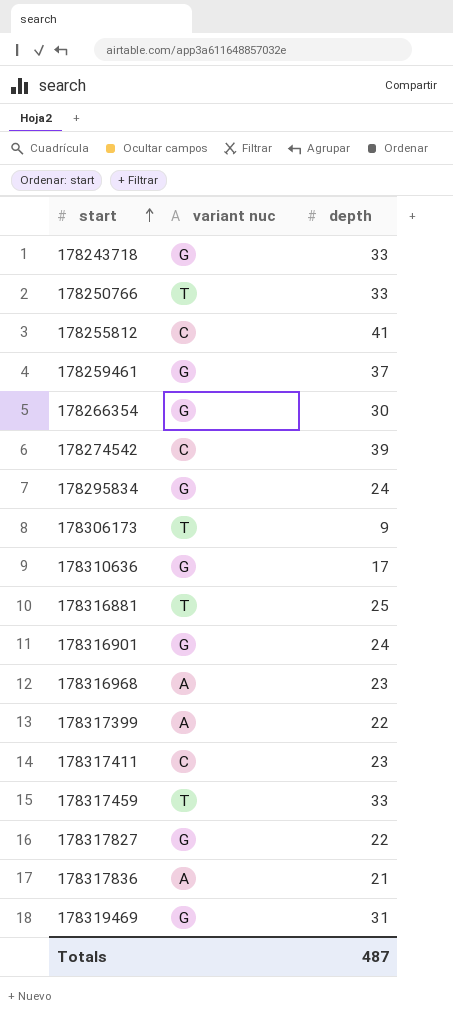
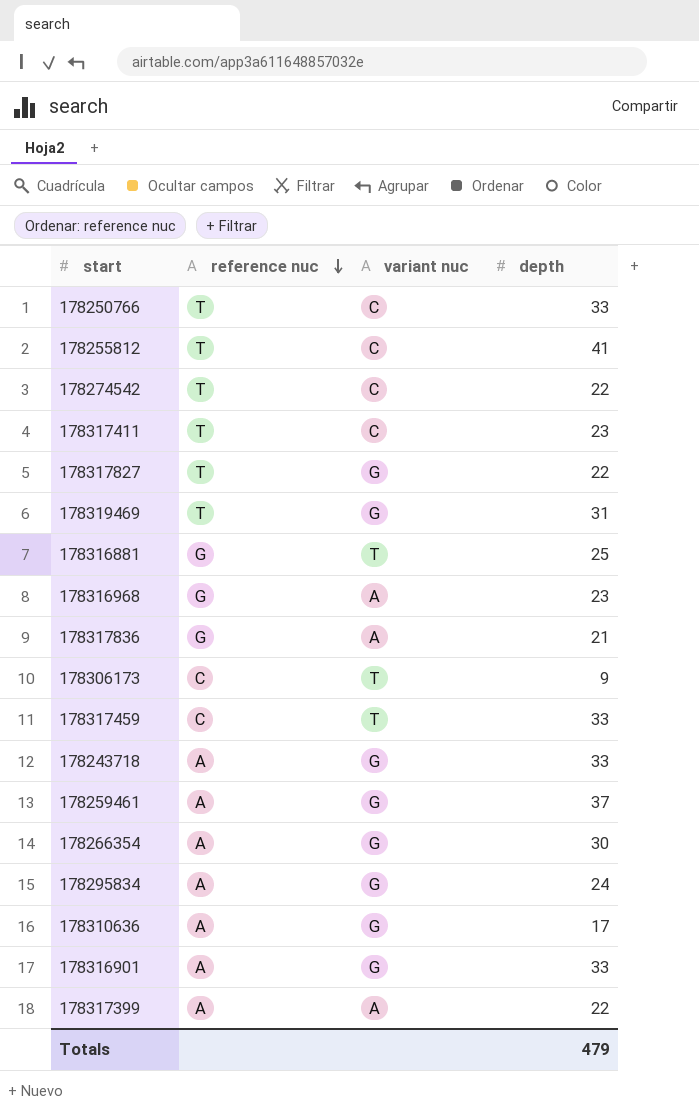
row order: start ascending -> reference nuc descending
column reference nuc | position: none -> 2
178250766 | variant nuc: T -> C
178274542 | depth: 39 -> 22
178316901 | depth: 24 -> 33
Totals | depth: 487 -> 479

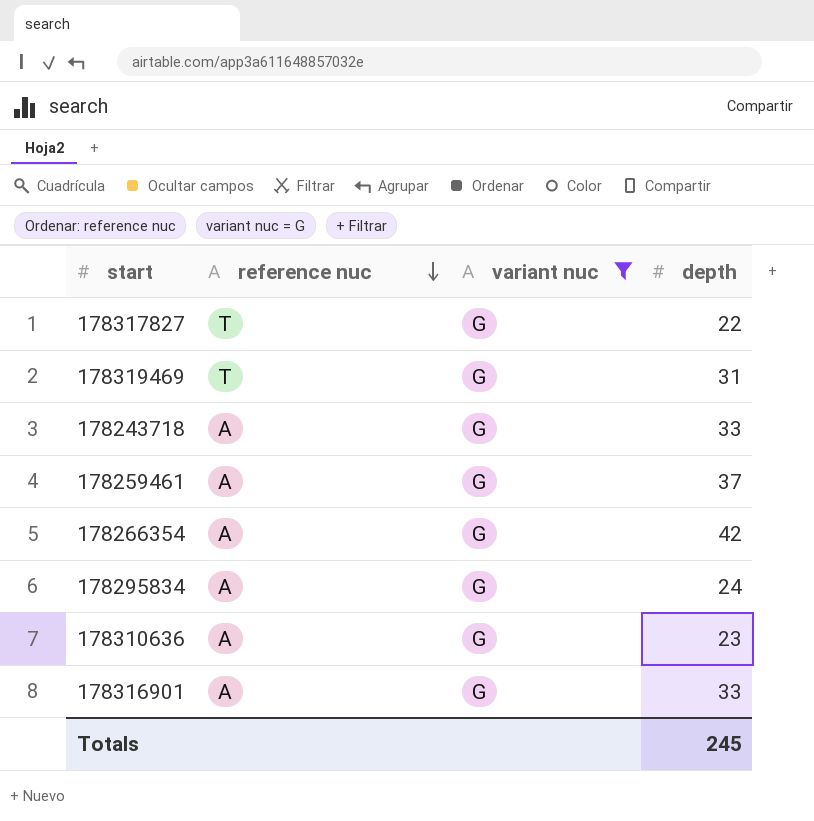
filter: none -> variant nuc = G
178266354 | depth: 30 -> 42
178310636 | depth: 17 -> 23
Totals | depth: 479 -> 245

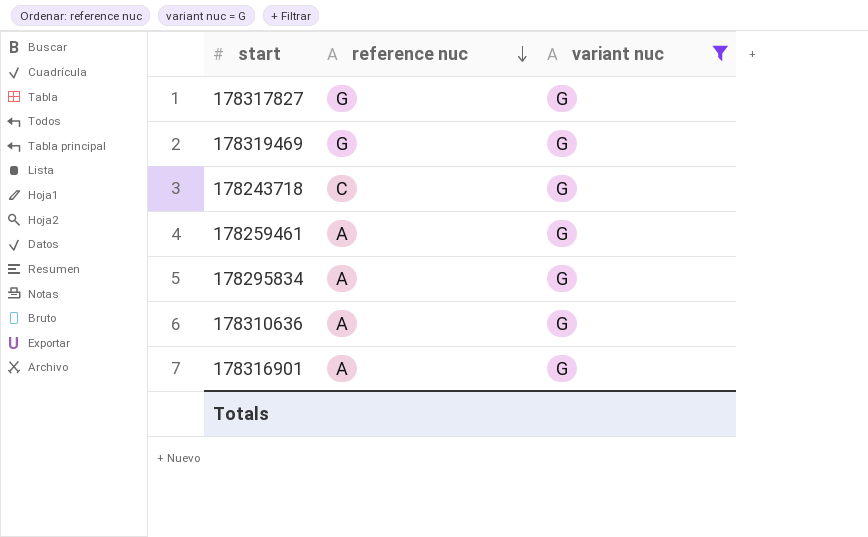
column depth | position: 4 -> none
row 178266354: A | G | 42 -> none
178317827 | reference nuc: T -> G
178319469 | reference nuc: T -> G
178243718 | reference nuc: A -> C

